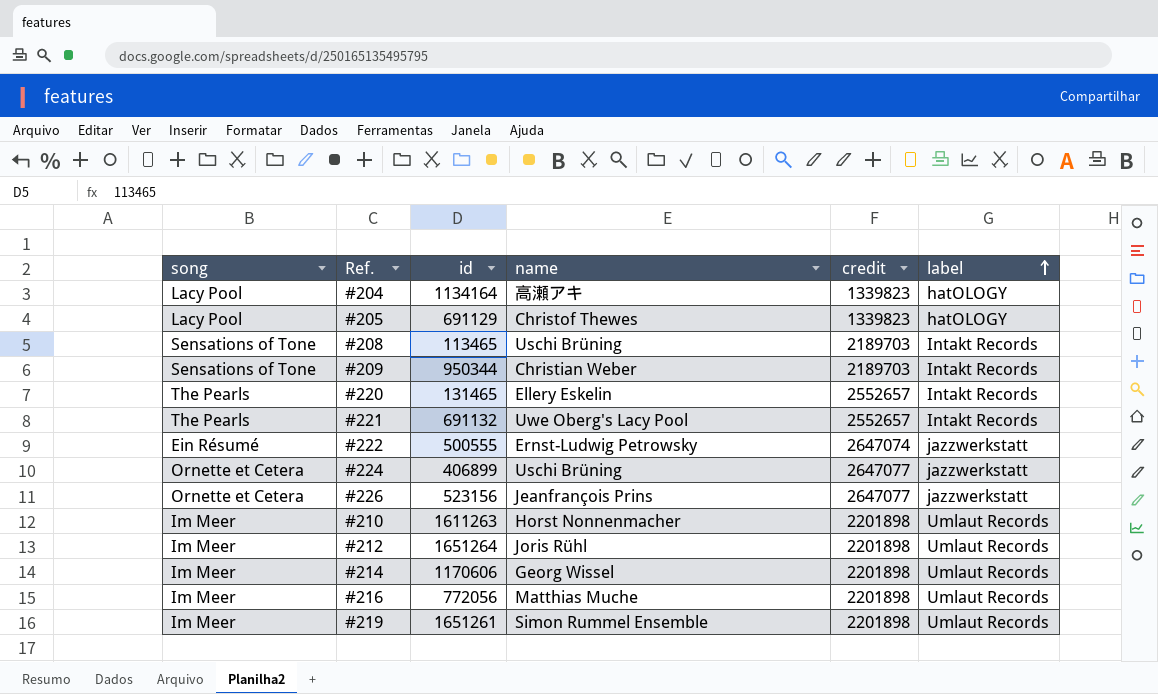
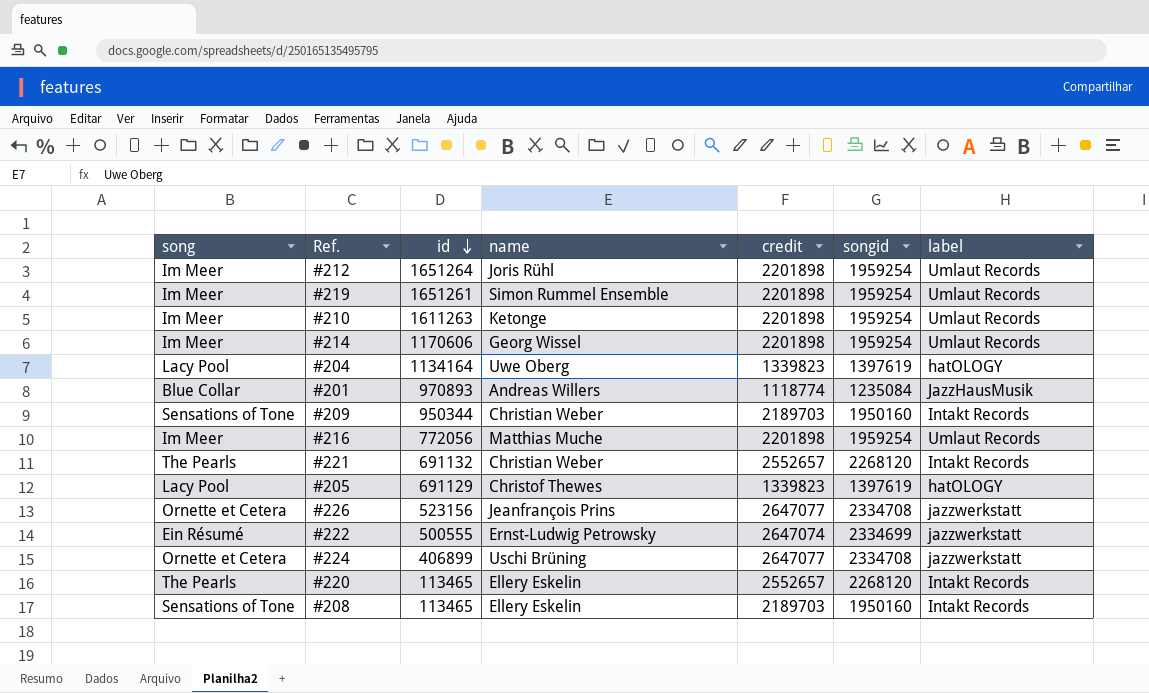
row order: label ascending -> id descending
column songid | position: none -> 6
#210 | name: Horst Nonnenmacher -> Ketonge
#204 | name: 高瀬アキ -> Uwe Oberg
row #201: none -> Blue Collar | 970893 | Andreas Willers | 1118774 | 1235084 | JazzHausMusik
#221 | name: Uwe Oberg's Lacy Pool -> Christian Weber
#220 | id: 131465 -> 113465
#208 | name: Uschi Brüning -> Ellery Eskelin

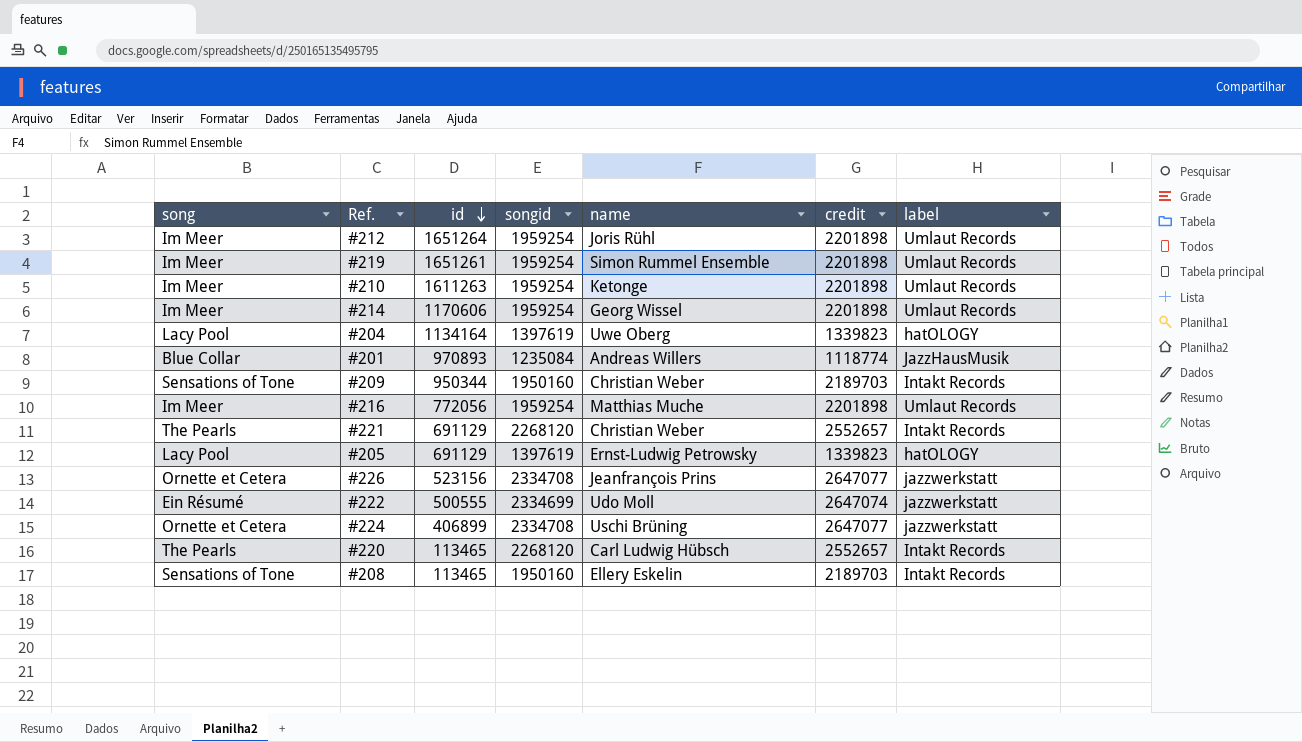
column songid | position: 6 -> 4
#221 | id: 691132 -> 691129
#205 | name: Christof Thewes -> Ernst-Ludwig Petrowsky
#222 | name: Ernst-Ludwig Petrowsky -> Udo Moll
#220 | name: Ellery Eskelin -> Carl Ludwig Hübsch

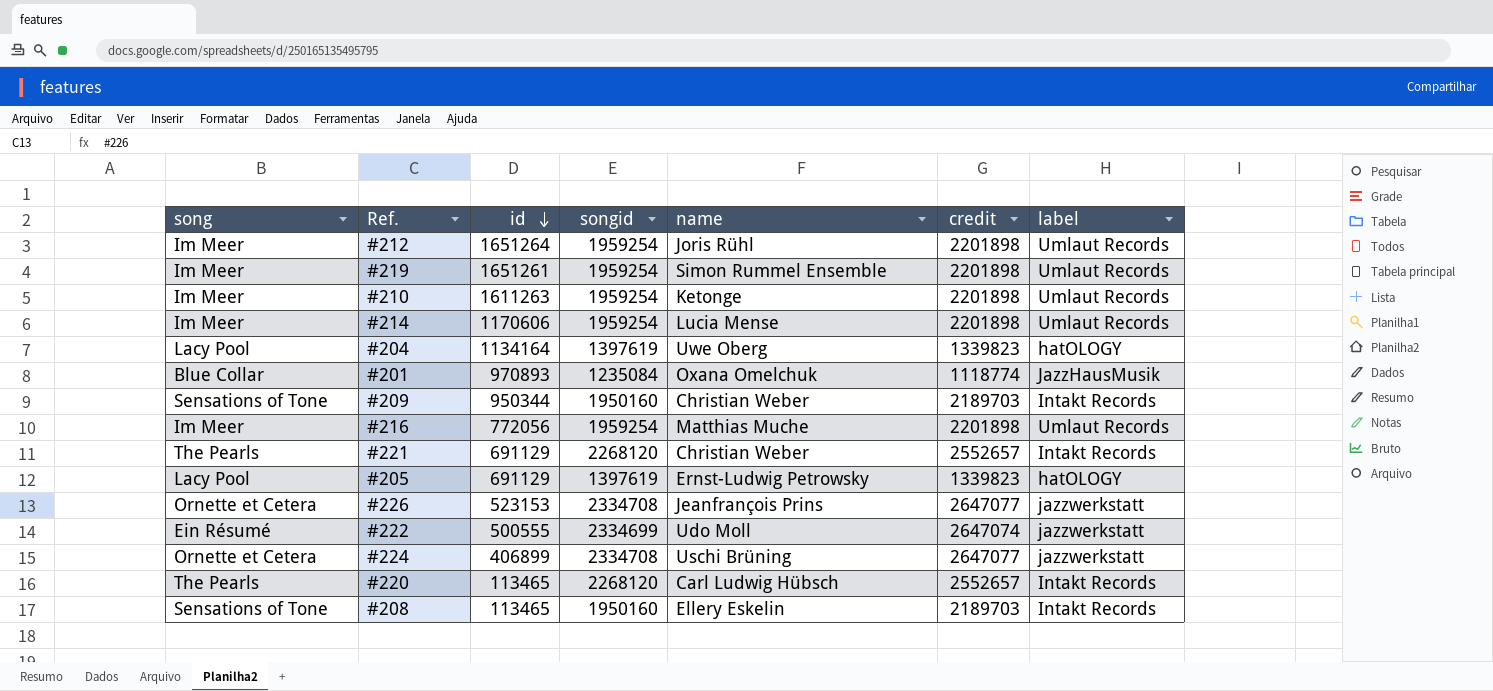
#214 | name: Georg Wissel -> Lucia Mense
#201 | name: Andreas Willers -> Oxana Omelchuk
#226 | id: 523156 -> 523153

